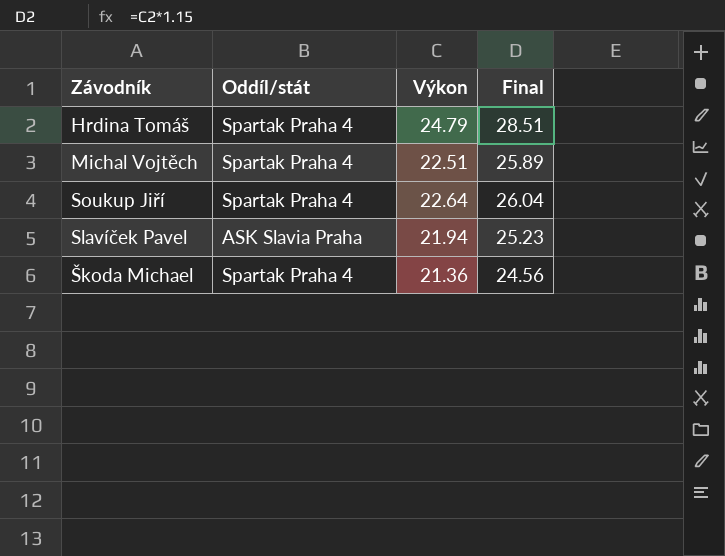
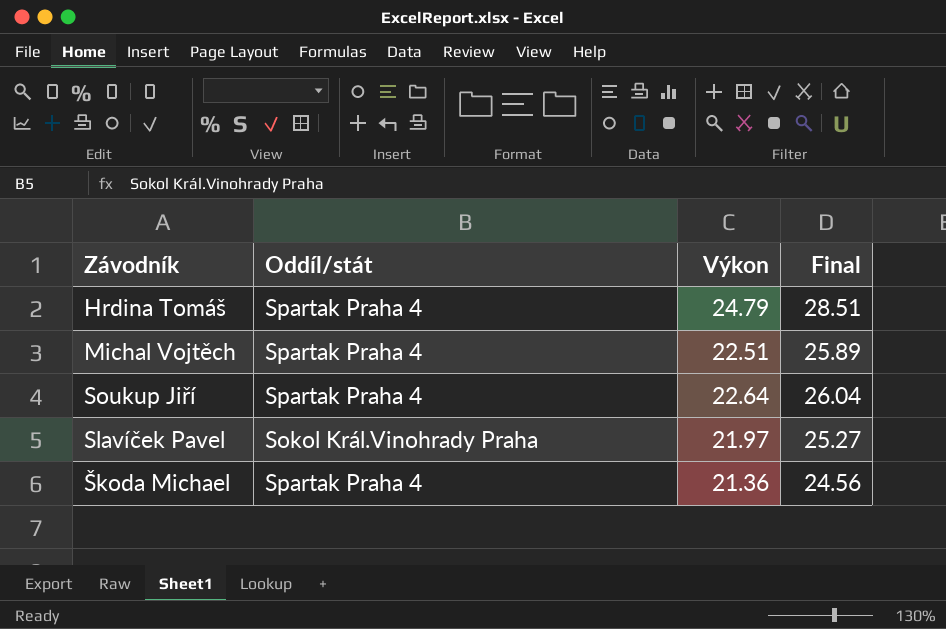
Slavíček Pavel | Oddíl/stát: ASK Slavia Praha -> Sokol Král.Vinohrady Praha
Slavíček Pavel | Výkon: 21.94 -> 21.97
Slavíček Pavel | Final: 25.23 -> 25.27

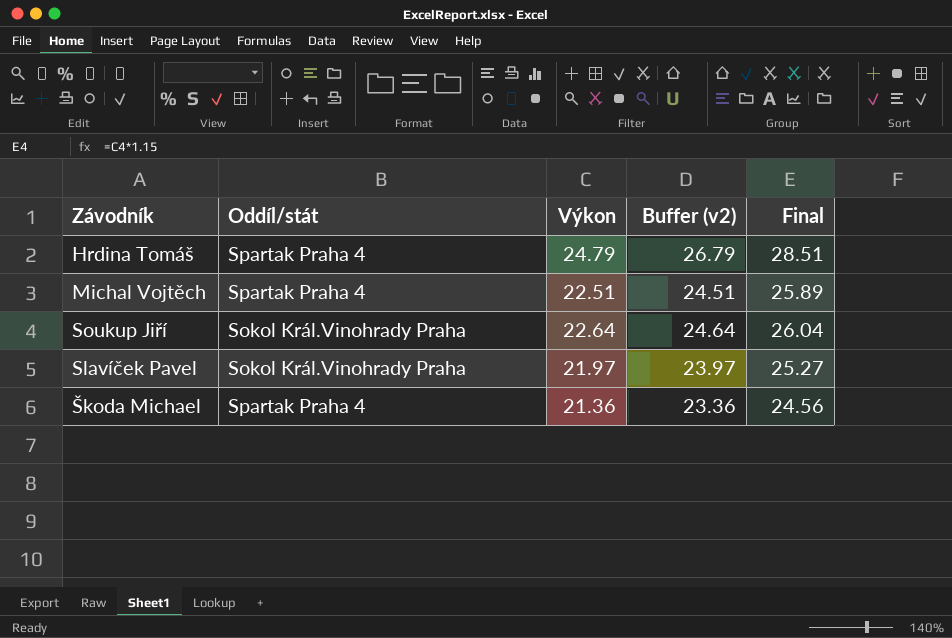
column Buffer (v2) | formula: none -> [Výkon] + 2
Soukup Jiří | Oddíl/stát: Spartak Praha 4 -> Sokol Král.Vinohrady Praha

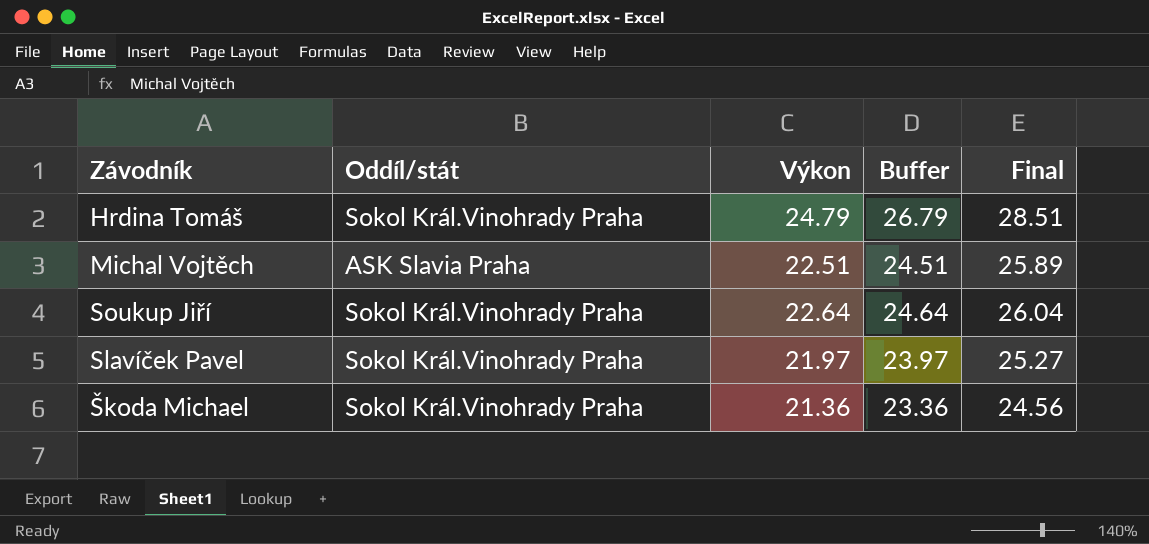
column name: Buffer (v2) -> Buffer
Hrdina Tomáš | Oddíl/stát: Spartak Praha 4 -> Sokol Král.Vinohrady Praha
Michal Vojtěch | Oddíl/stát: Spartak Praha 4 -> ASK Slavia Praha
Škoda Michael | Oddíl/stát: Spartak Praha 4 -> Sokol Král.Vinohrady Praha

